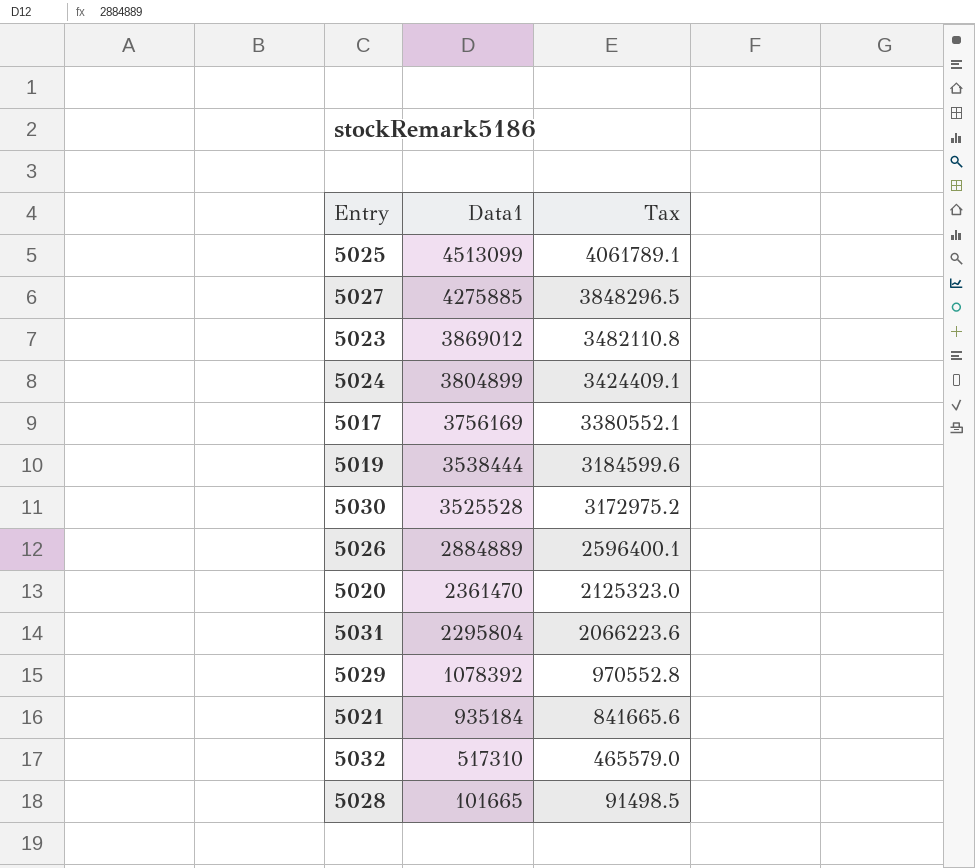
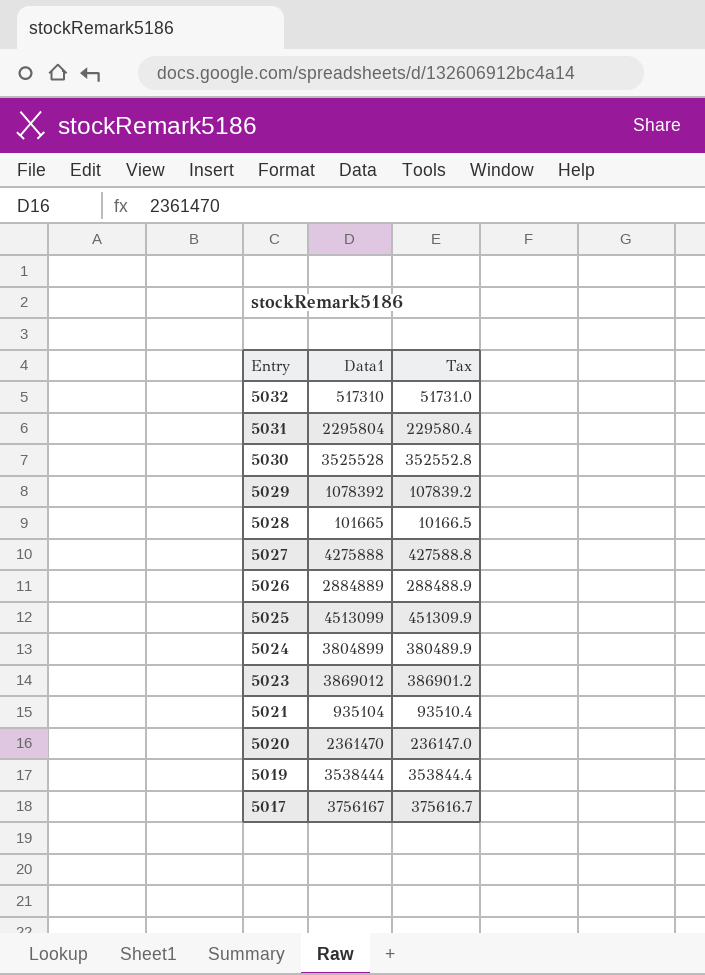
row order: Data1 descending -> Entry descending
column Tax | formula: [Data1] * 0.9 -> [Data1] * 0.1
5027 | Data1: 4275885 -> 4275888
5021 | Data1: 935184 -> 935104
5017 | Data1: 3756169 -> 3756167

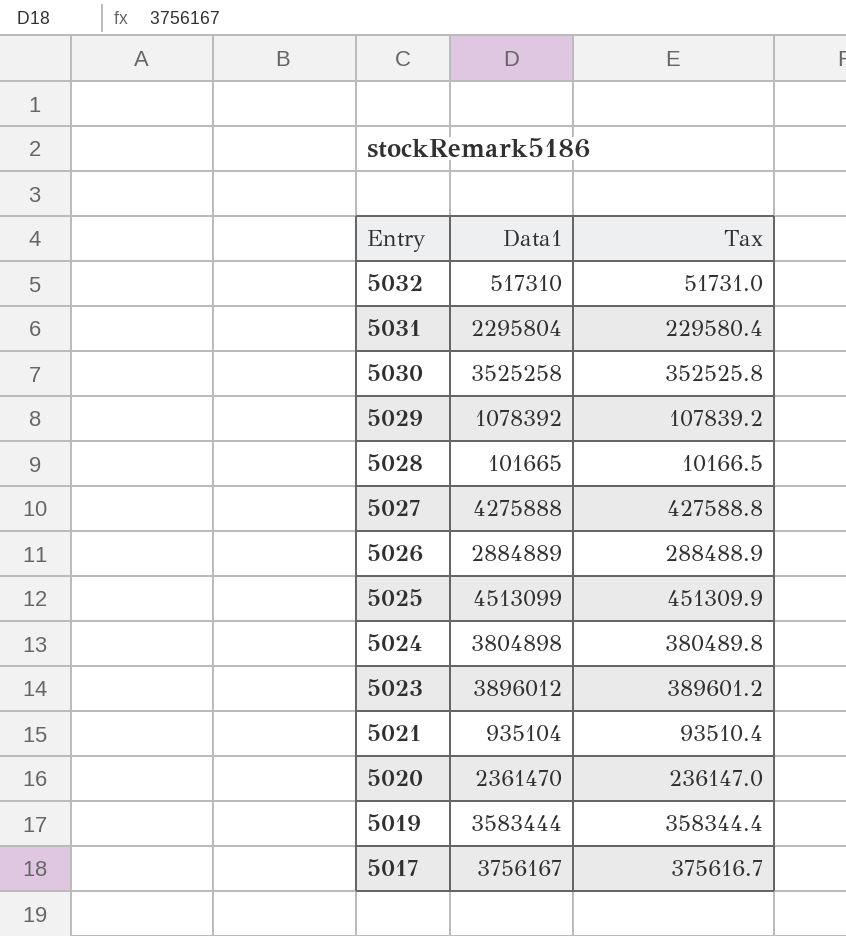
5030 | Data1: 3525528 -> 3525258
5030 | Tax: 352552.8 -> 352525.8
5024 | Data1: 3804899 -> 3804898
5024 | Tax: 380489.9 -> 380489.8
5023 | Data1: 3869012 -> 3896012
5023 | Tax: 386901.2 -> 389601.2
5019 | Data1: 3538444 -> 3583444
5019 | Tax: 353844.4 -> 358344.4

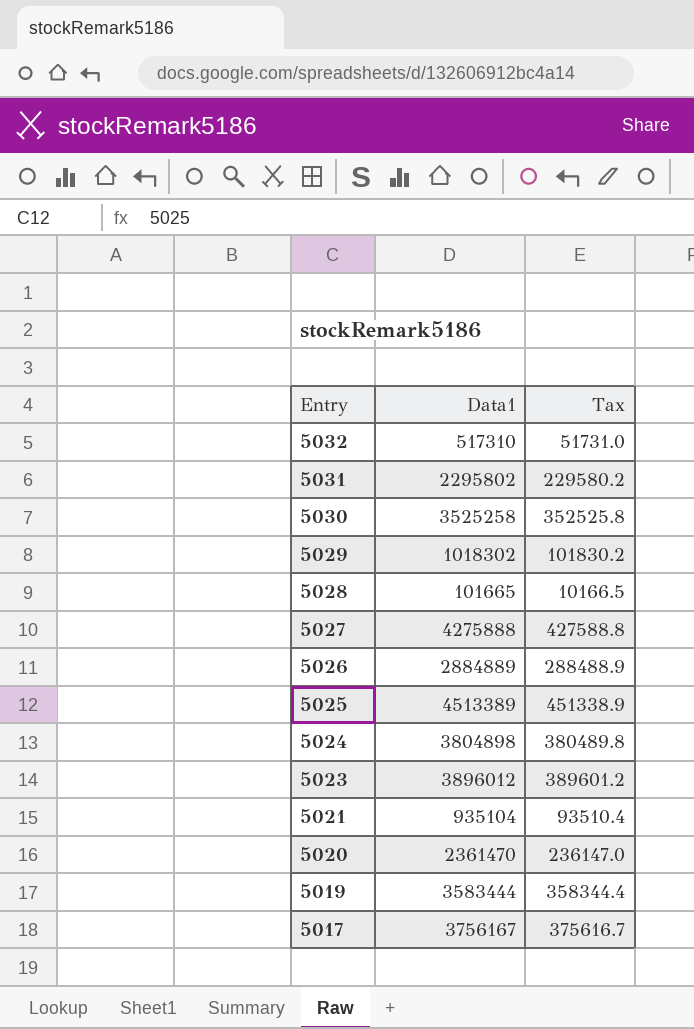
5031 | Data1: 2295804 -> 2295802
5031 | Tax: 229580.4 -> 229580.2
5029 | Data1: 1078392 -> 1018302
5029 | Tax: 107839.2 -> 101830.2
5025 | Data1: 4513099 -> 4513389
5025 | Tax: 451309.9 -> 451338.9

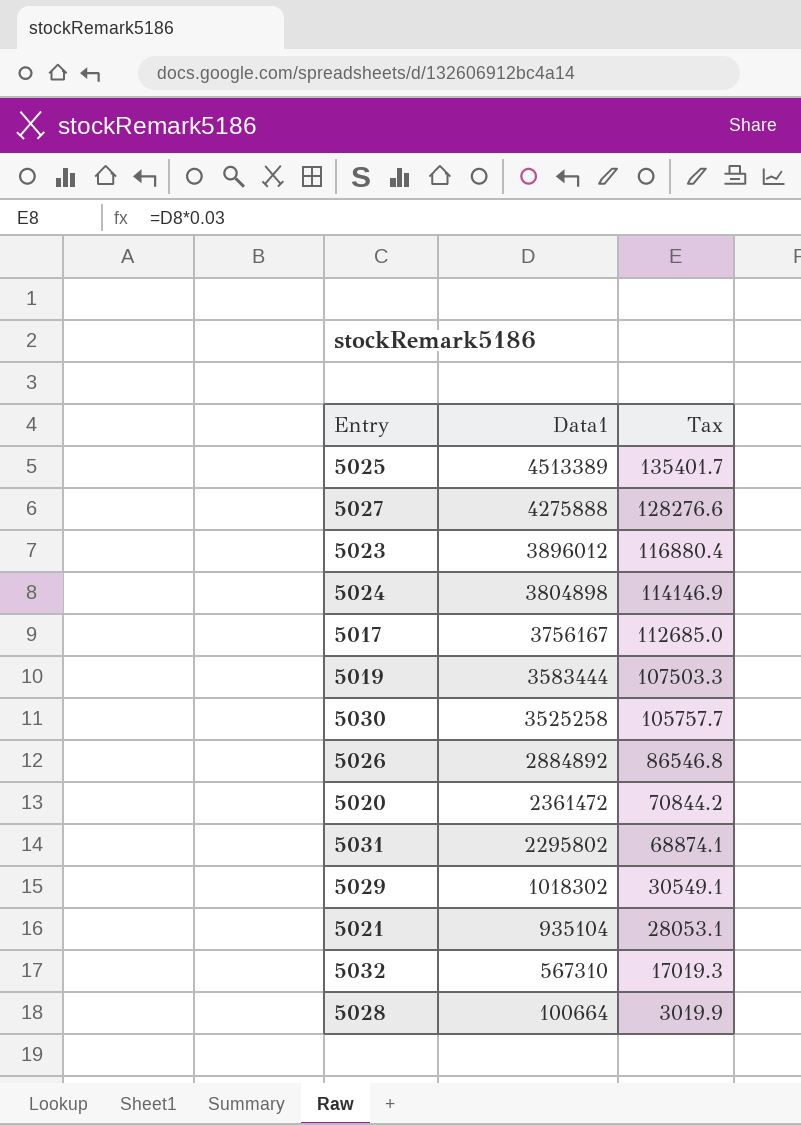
row order: Entry descending -> Data1 descending
column Tax | formula: [Data1] * 0.1 -> [Data1] * 0.03
5026 | Data1: 2884889 -> 2884892
5020 | Data1: 2361470 -> 2361472
5032 | Data1: 517310 -> 567310
5028 | Data1: 101665 -> 100664

